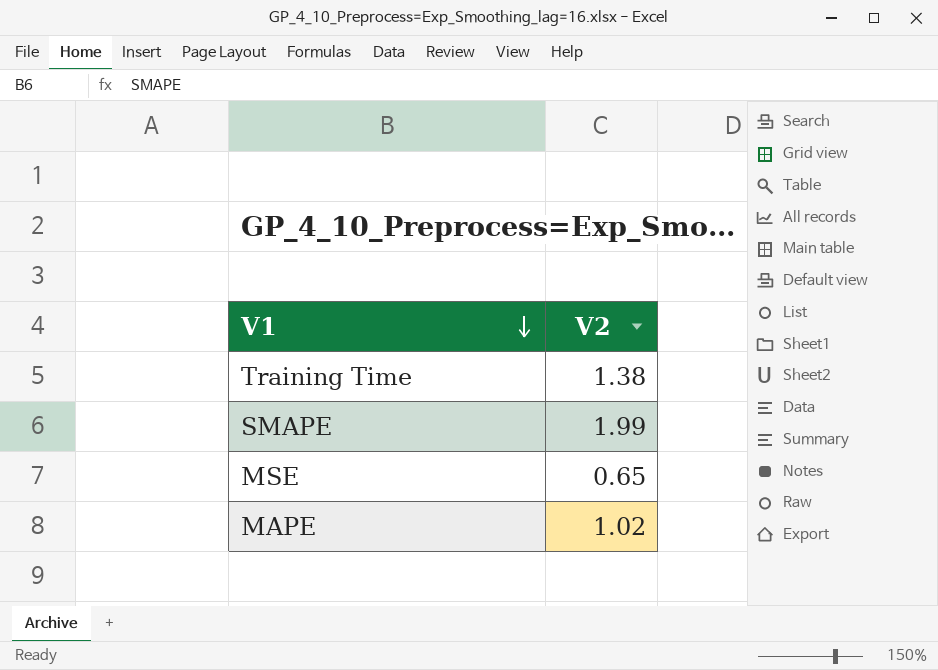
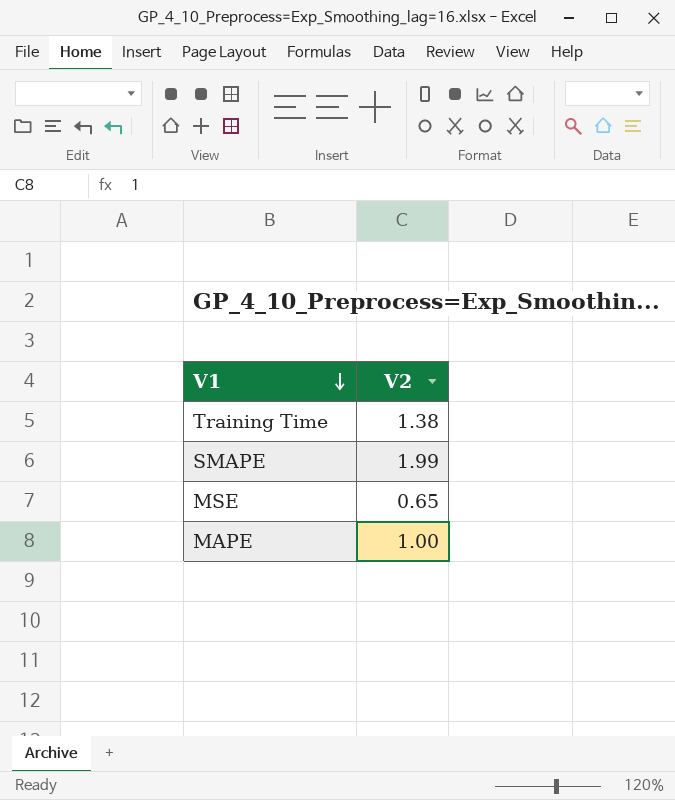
MAPE | V2: 1.02 -> 1.00

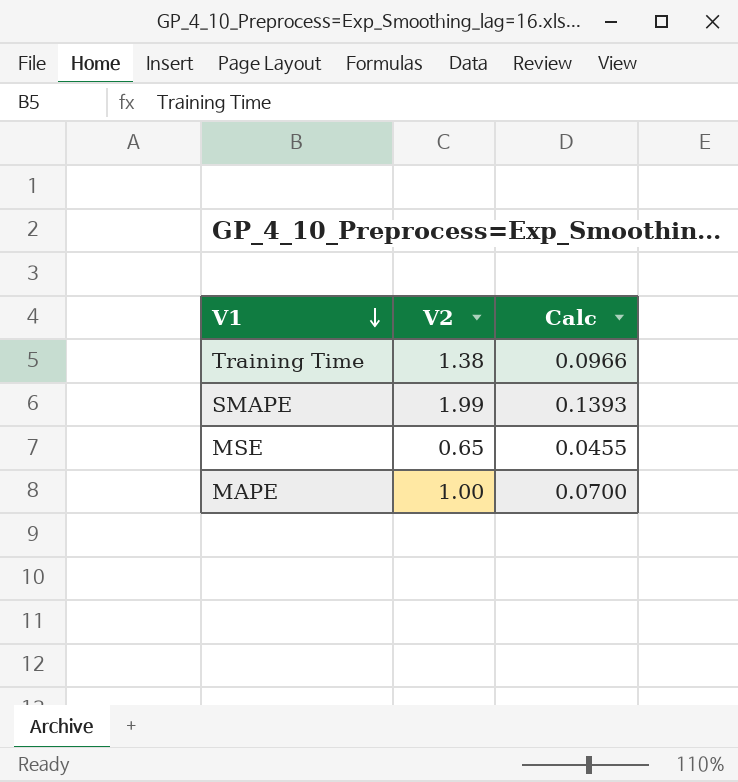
column Calc | formula: none -> [V2] * 0.07

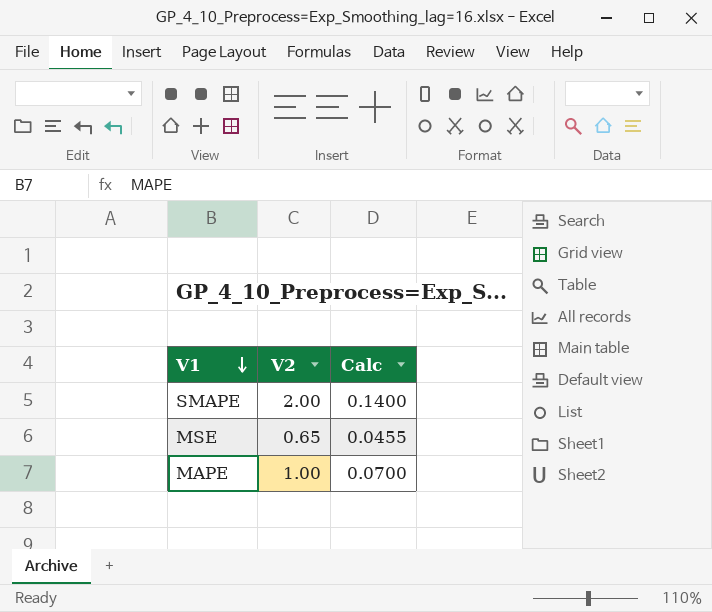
row Training Time: 1.38 | 0.0966 -> none
SMAPE | V2: 1.99 -> 2.00
SMAPE | Calc: 0.1393 -> 0.1400

